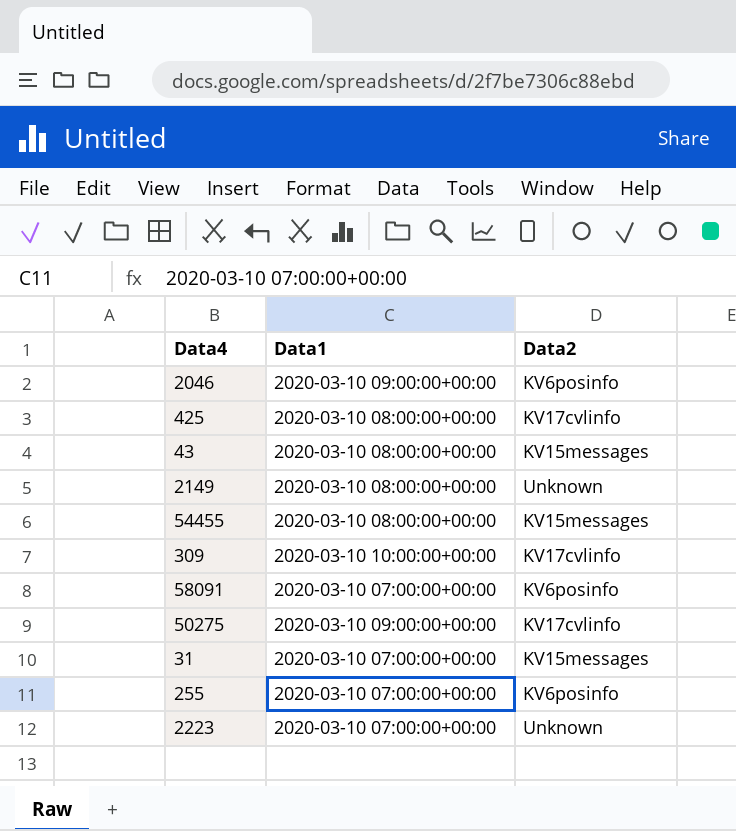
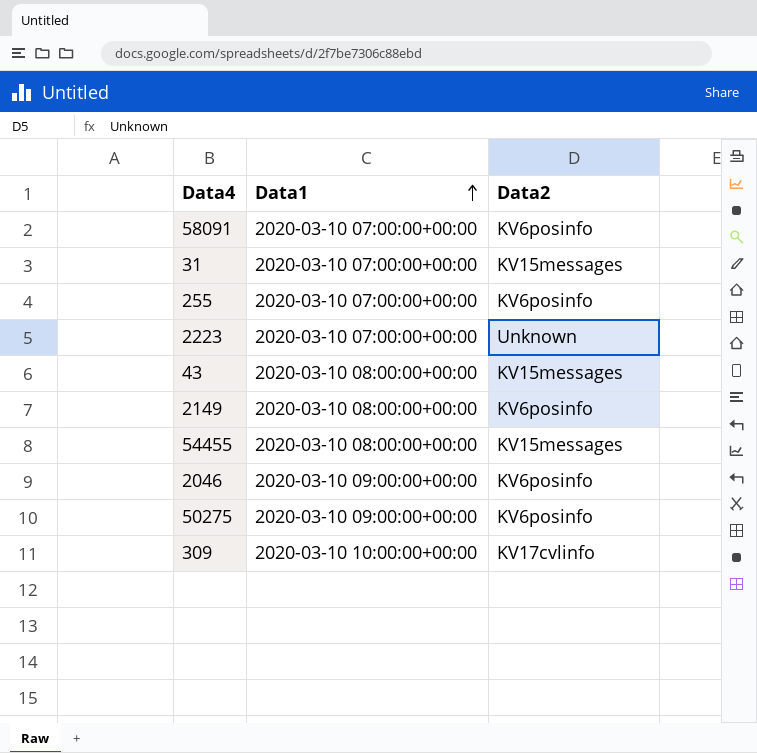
row order: none -> Data1 ascending
row 425: 2020-03-10 08:00:00+00:00 | KV17cvlinfo -> none
2149 | Data2: Unknown -> KV6posinfo
50275 | Data2: KV17cvlinfo -> KV6posinfo

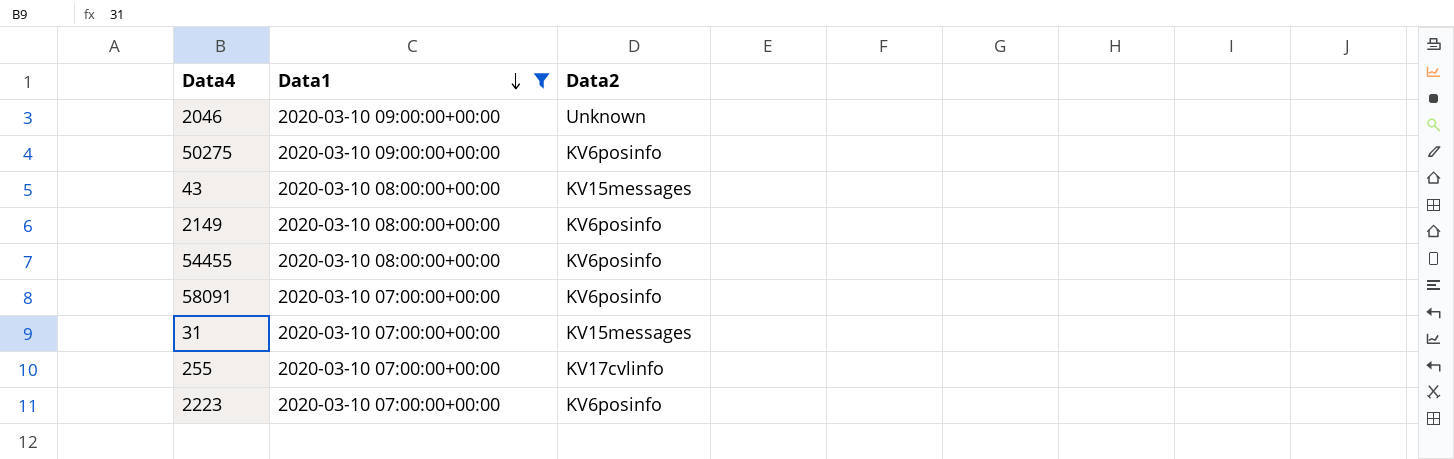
filter: none -> Data1 != 2020-03-10 10:00:00+00:00
row order: Data1 ascending -> Data1 descending
2046 | Data2: KV6posinfo -> Unknown
54455 | Data2: KV15messages -> KV6posinfo
255 | Data2: KV6posinfo -> KV17cvlinfo
2223 | Data2: Unknown -> KV6posinfo

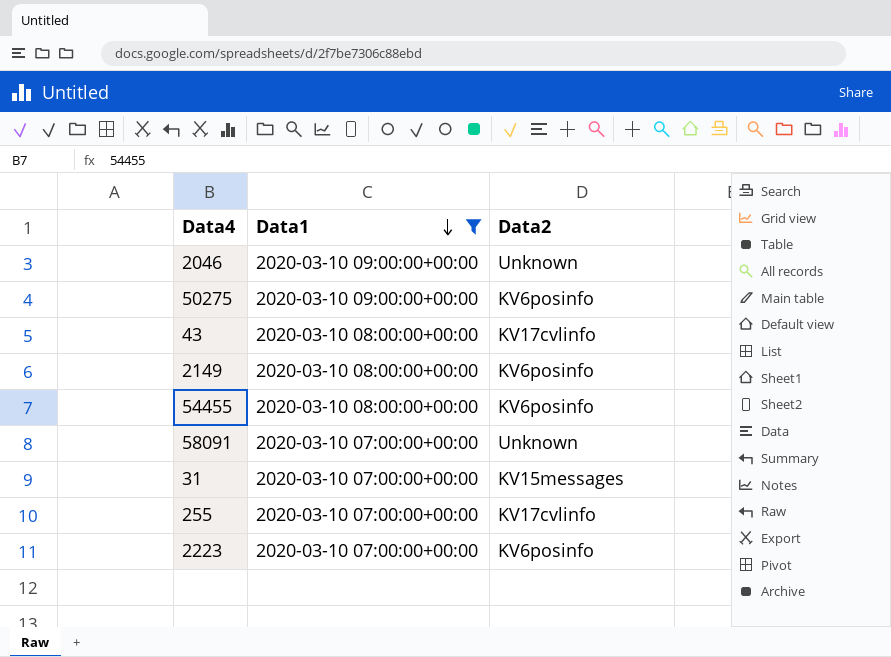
43 | Data2: KV15messages -> KV17cvlinfo
58091 | Data2: KV6posinfo -> Unknown

